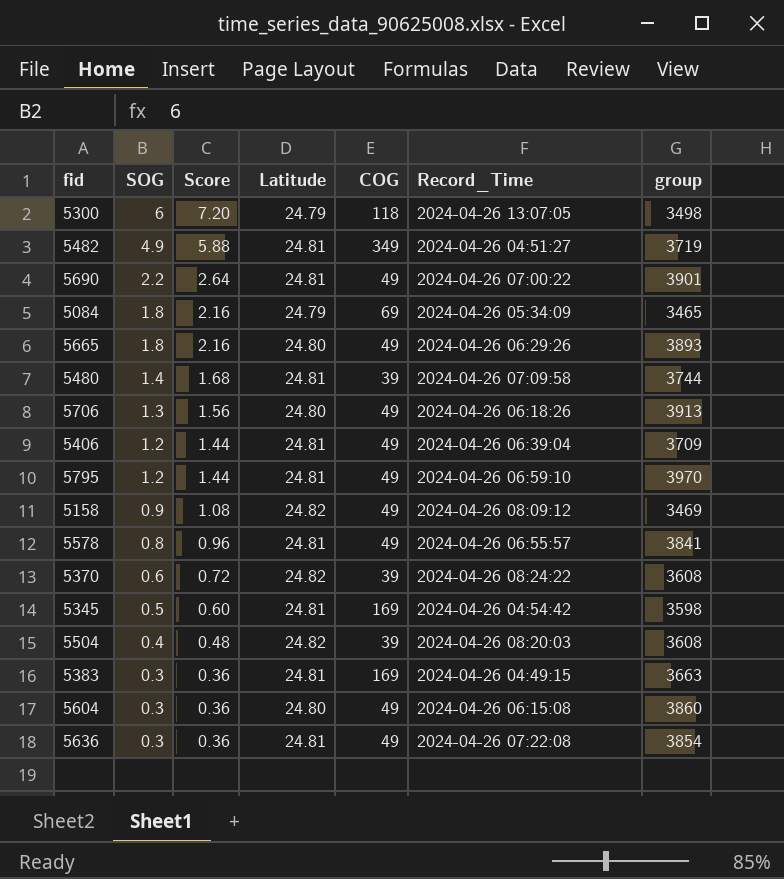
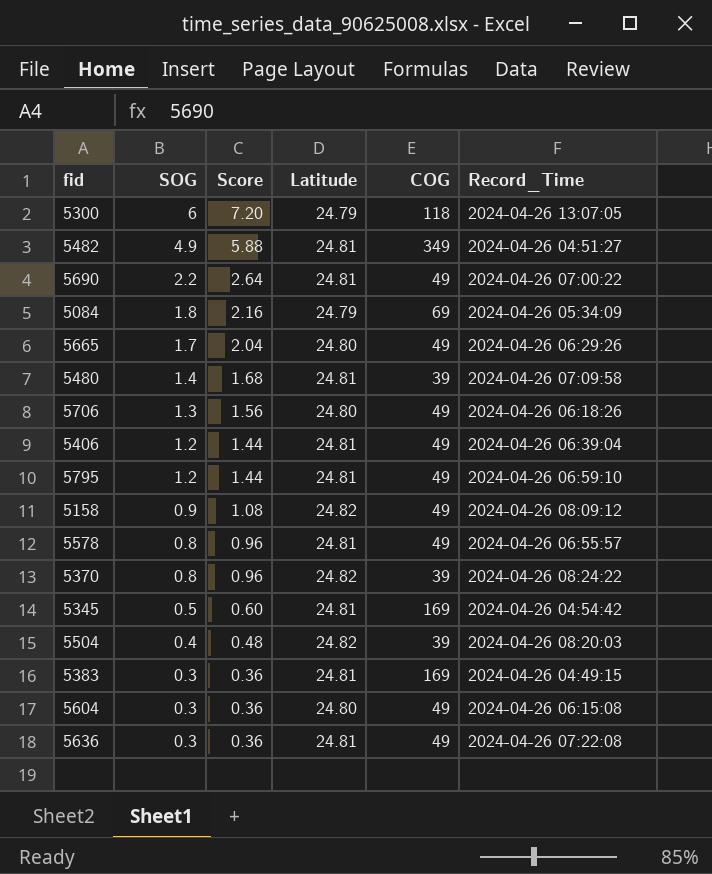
column group | position: 7 -> none
5665 | SOG: 1.8 -> 1.7
5665 | Score: 2.16 -> 2.04
5370 | SOG: 0.6 -> 0.8
5370 | Score: 0.72 -> 0.96

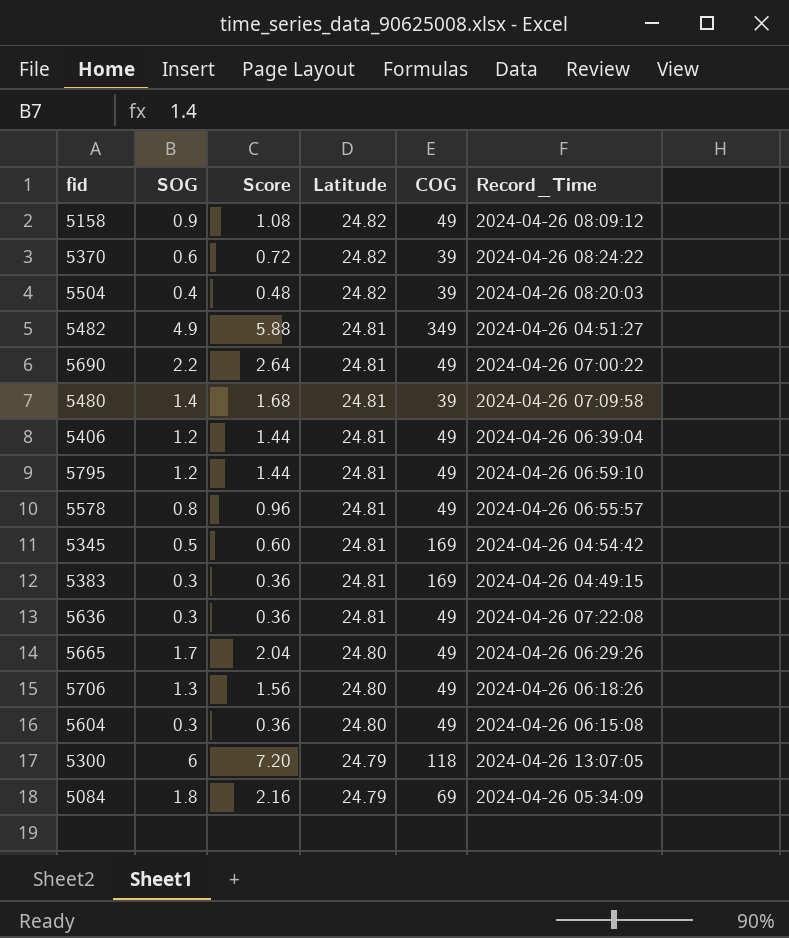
row order: SOG descending -> Latitude descending
5370 | SOG: 0.8 -> 0.6
5370 | Score: 0.96 -> 0.72

